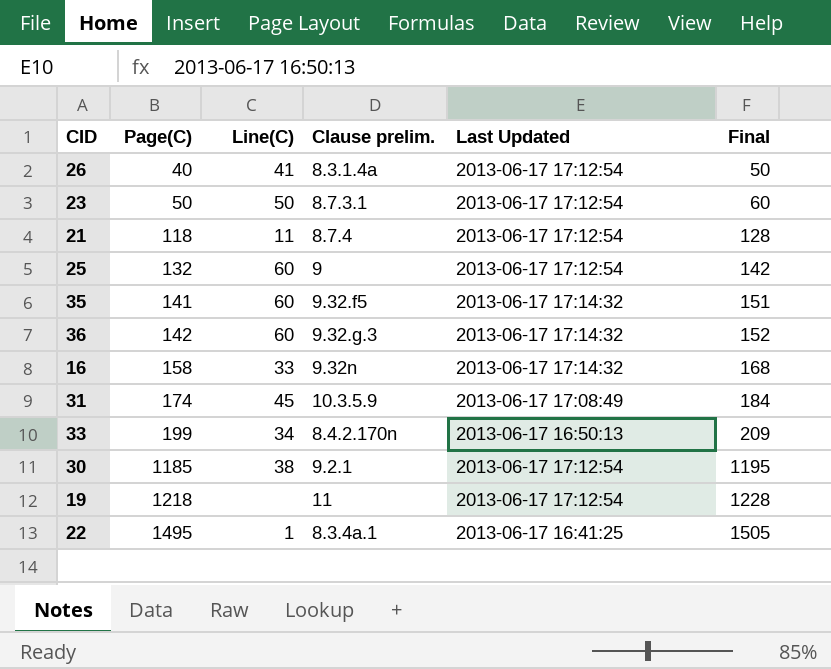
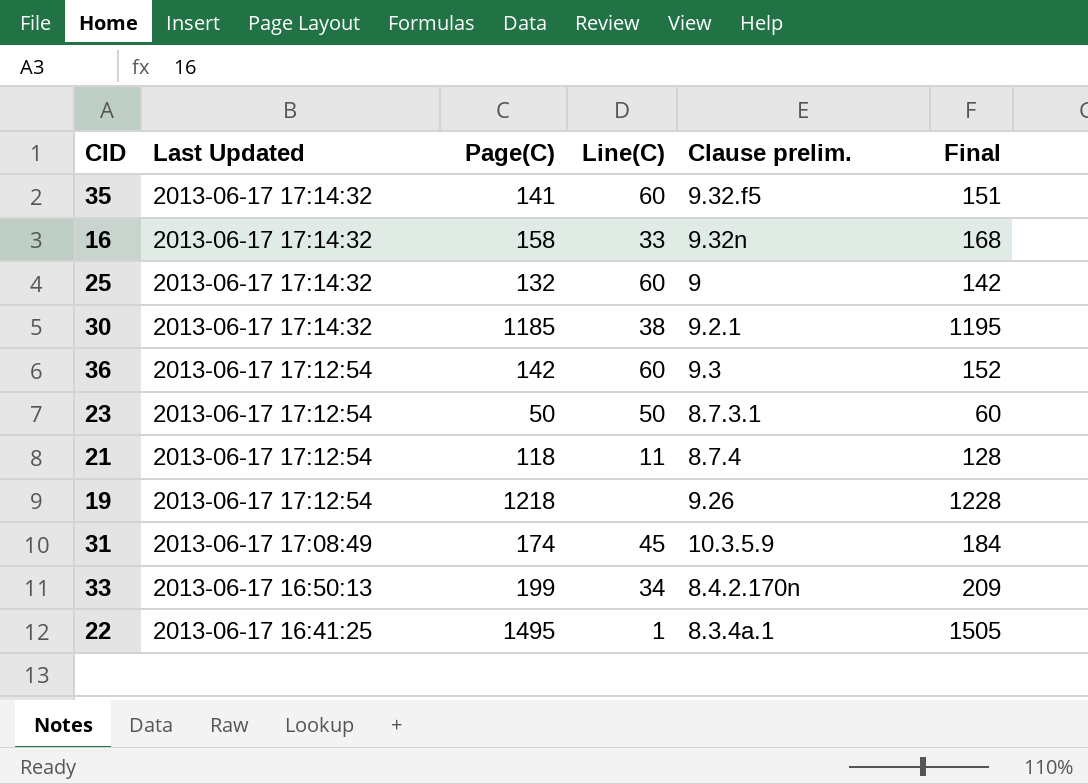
row order: Page(C) ascending -> Last Updated descending
column Last Updated | position: 5 -> 2
row 26: 40 | 41 | 8.3.1.4a | 2013-06-17 17:12:54 | 50 -> none
25 | Last Updated: 2013-06-17 17:12:54 -> 2013-06-17 17:14:32
30 | Last Updated: 2013-06-17 17:12:54 -> 2013-06-17 17:14:32
36 | Last Updated: 2013-06-17 17:14:32 -> 2013-06-17 17:12:54
36 | Clause prelim.: 9.32.g.3 -> 9.3
19 | Clause prelim.: 11 -> 9.26

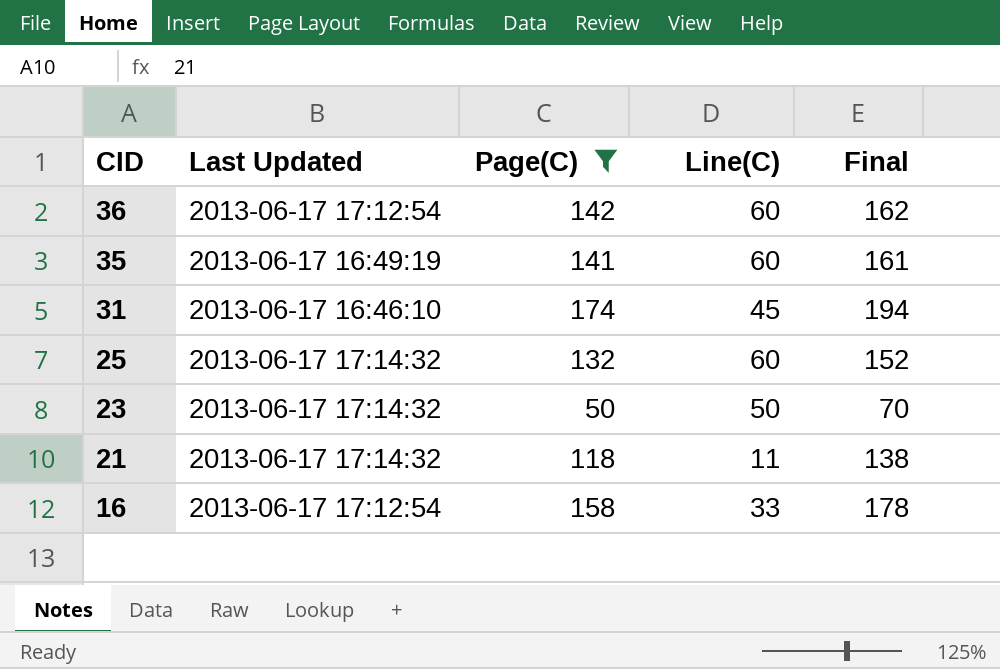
filter: none -> Page(C) <= 174
row order: Last Updated descending -> CID descending
column Clause prelim. | position: 5 -> none
column Final | formula: [Page(C)] + 10 -> [Page(C)] + 20
35 | Last Updated: 2013-06-17 17:14:32 -> 2013-06-17 16:49:19
31 | Last Updated: 2013-06-17 17:08:49 -> 2013-06-17 16:46:10
23 | Last Updated: 2013-06-17 17:12:54 -> 2013-06-17 17:14:32
21 | Last Updated: 2013-06-17 17:12:54 -> 2013-06-17 17:14:32
16 | Last Updated: 2013-06-17 17:14:32 -> 2013-06-17 17:12:54

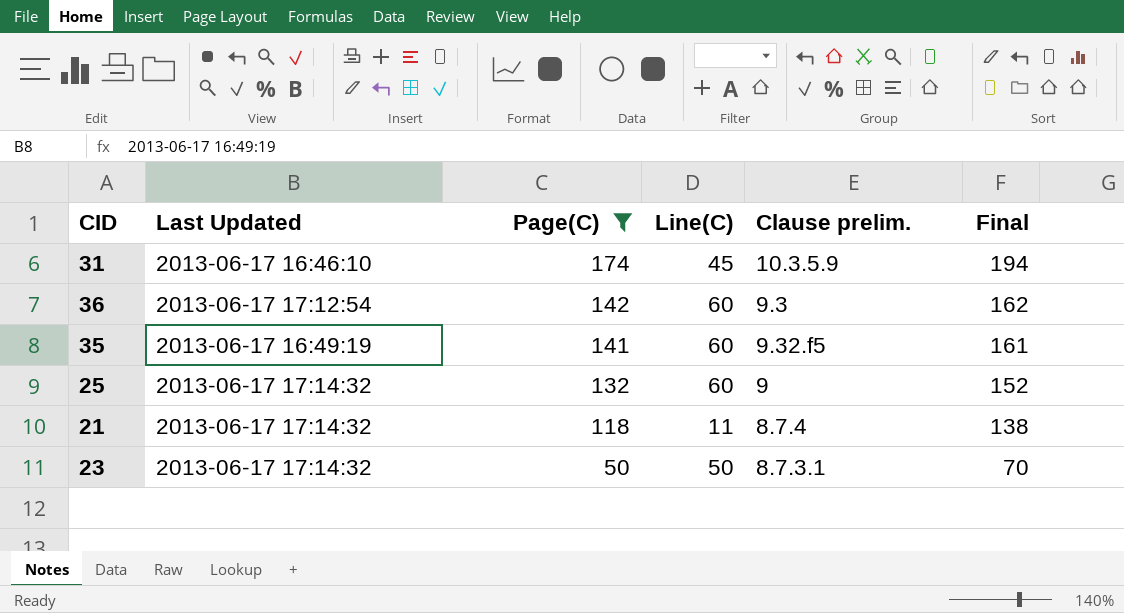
row order: CID descending -> Page(C) descending
column Clause prelim. | position: none -> 5
row 16: 2013-06-17 17:12:54 | 158 | 33 | 178 -> none

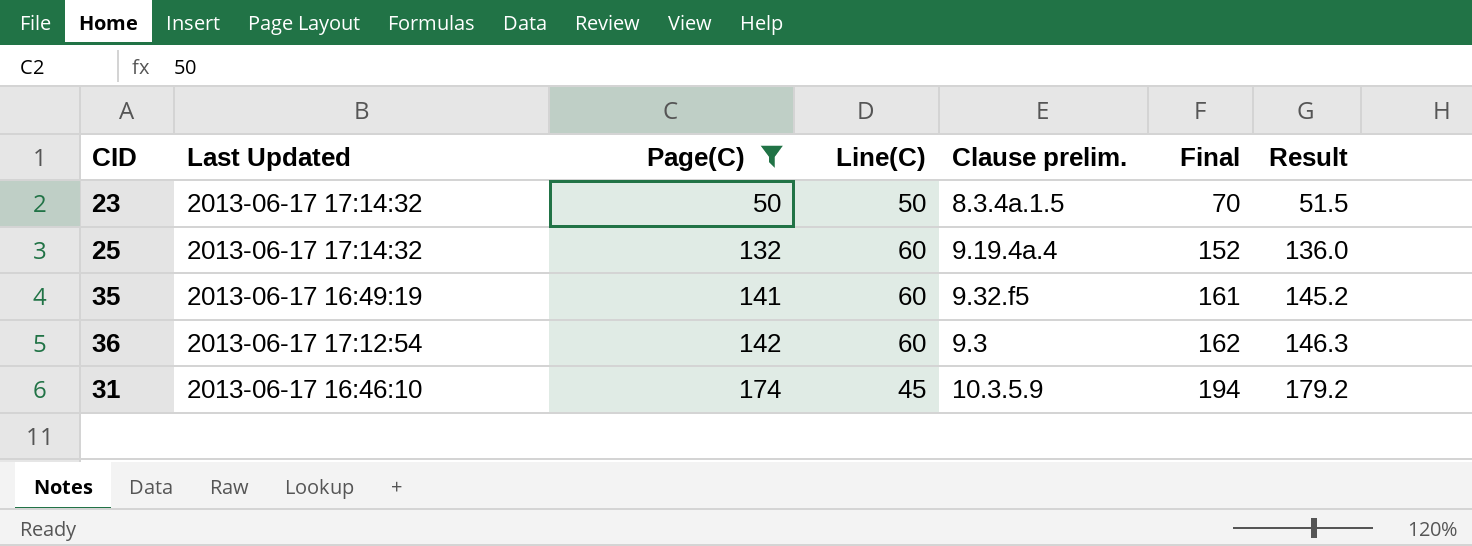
row order: Page(C) descending -> Page(C) ascending
column Result | formula: none -> [Page(C)] * 1.03
row 21: 2013-06-17 17:14:32 | 118 | 11 | 8.7.4 | 138 -> none
23 | Clause prelim.: 8.7.3.1 -> 8.3.4a.1.5
25 | Clause prelim.: 9 -> 9.19.4a.4

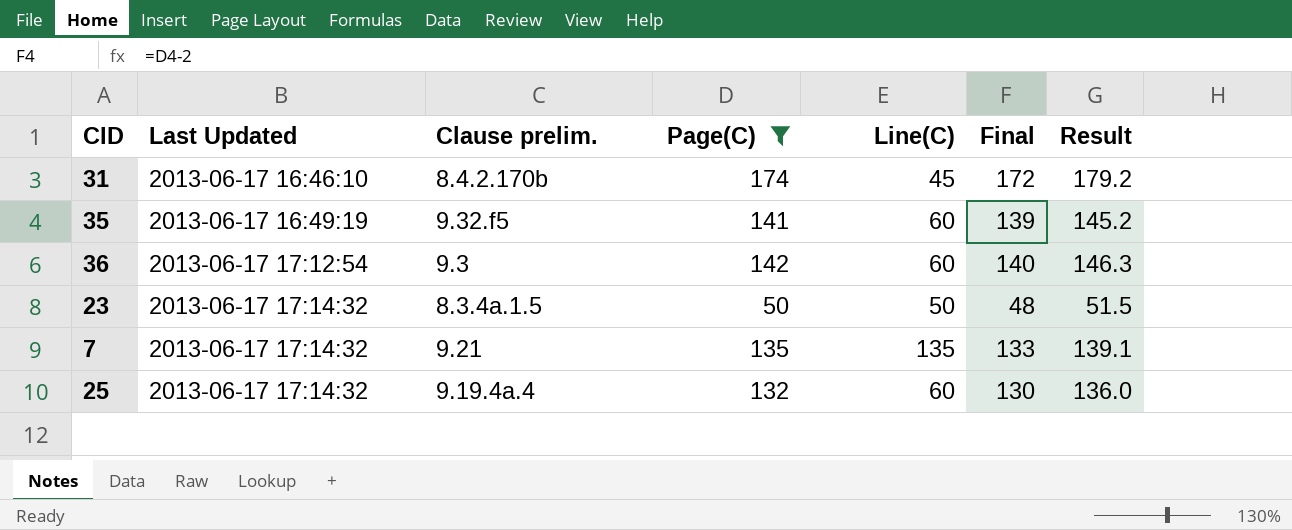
row order: Page(C) ascending -> Last Updated ascending
column Clause prelim. | position: 5 -> 3
column Final | formula: [Page(C)] + 20 -> [Page(C)] - 2
31 | Clause prelim.: 10.3.5.9 -> 8.4.2.170b
row 7: none -> 2013-06-17 17:14:32 | 9.21 | 135 | 135 | 133 | 139.1

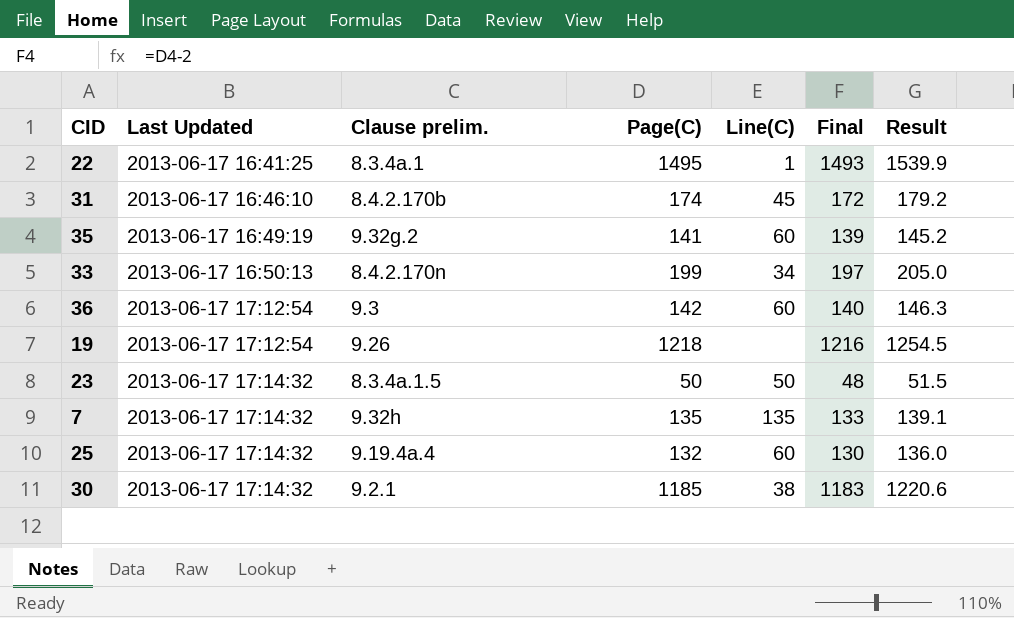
filter: Page(C) <= 174 -> none
35 | Clause prelim.: 9.32.f5 -> 9.32g.2
7 | Clause prelim.: 9.21 -> 9.32h

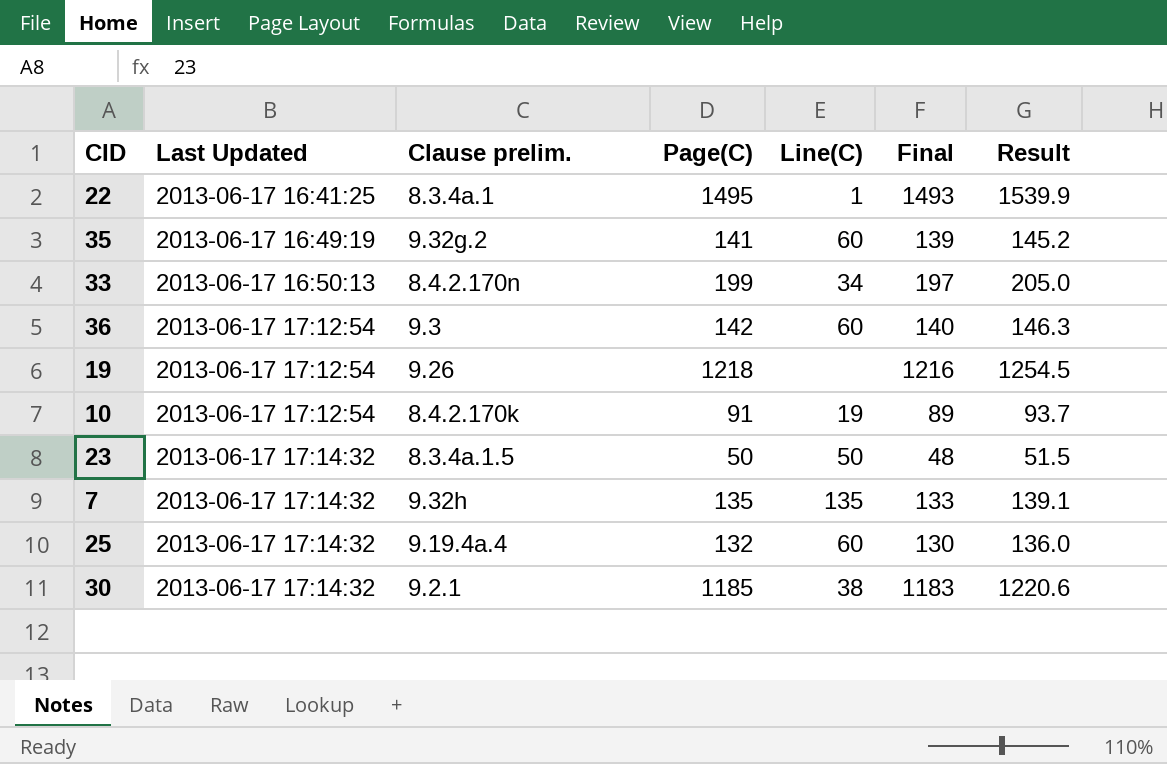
row 31: 2013-06-17 16:46:10 | 8.4.2.170b | 174 | 45 | 172 | 179.2 -> none
row 10: none -> 2013-06-17 17:12:54 | 8.4.2.170k | 91 | 19 | 89 | 93.7

